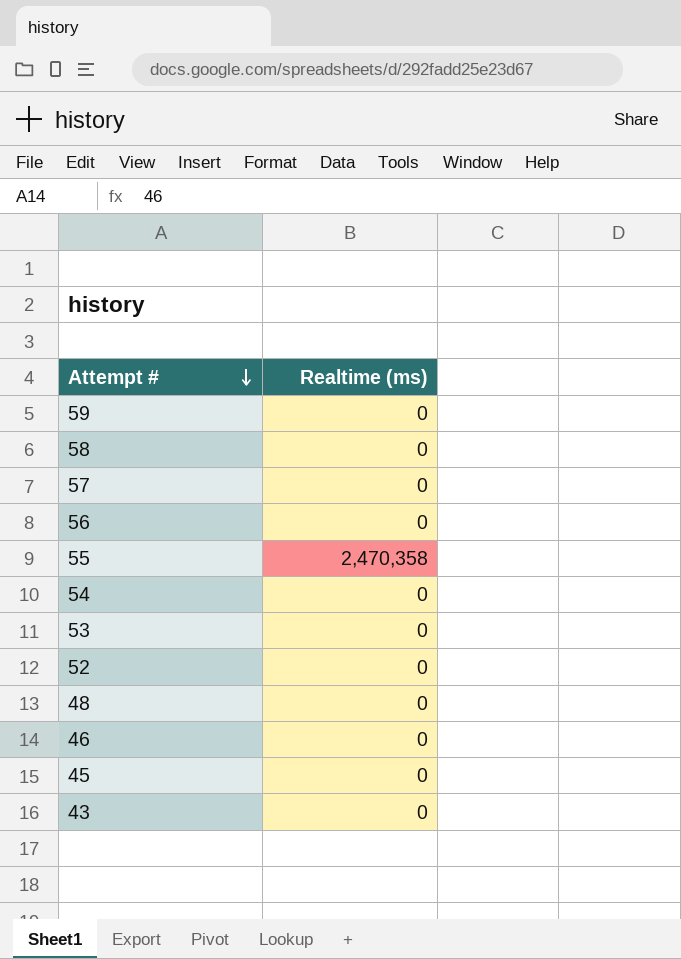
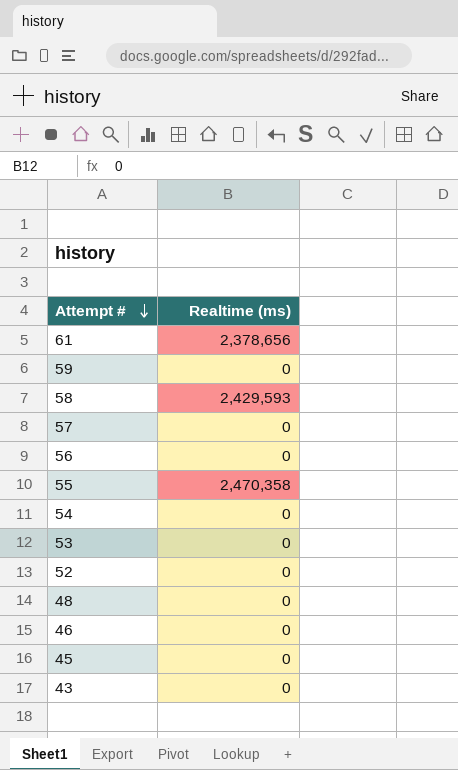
row 61: none -> 2,378,656
58 | Realtime (ms): 0 -> 2,429,593

